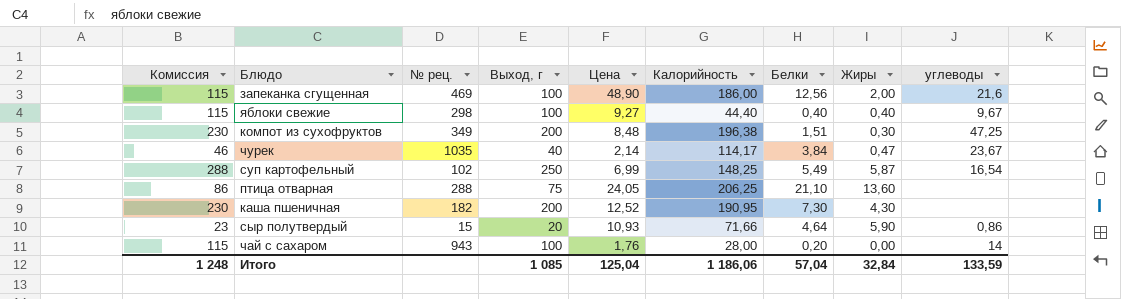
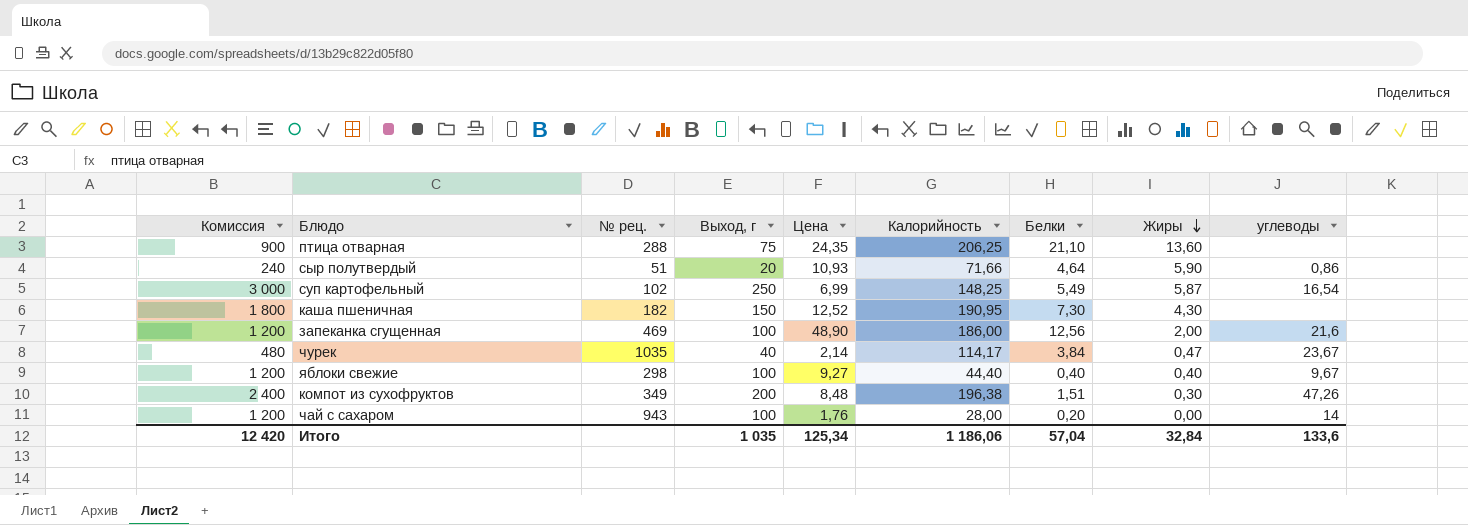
row order: none -> Жиры descending
column Комиссия | formula: [Выход, г] * 1,15 -> [Выход, г] * 12
птица отварная | Цена: 24,05 -> 24,35
сыр полутвердый | № рец.: 15 -> 51
каша пшеничная | Выход, г: 200 -> 150
компот из сухофруктов | углеводы: 47,25 -> 47,26
Итого | Комиссия: 1 248 -> 12 420
Итого | Выход, г: 1 085 -> 1 035
Итого | Цена: 125,04 -> 125,34
Итого | углеводы: 133,59 -> 133,6

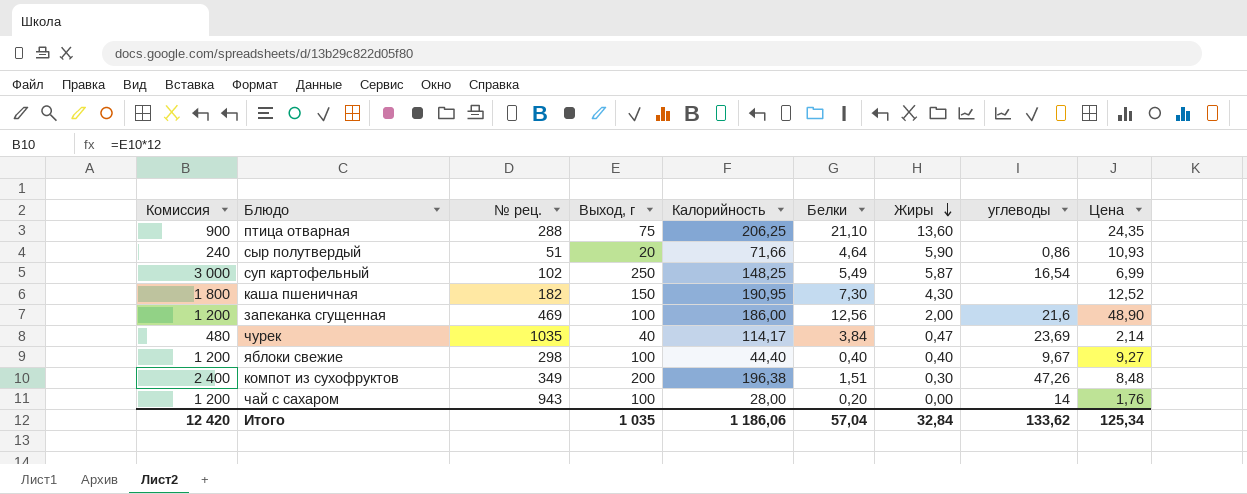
column Цена | position: 5 -> 9
чурек | углеводы: 23,67 -> 23,69
Итого | углеводы: 133,6 -> 133,62

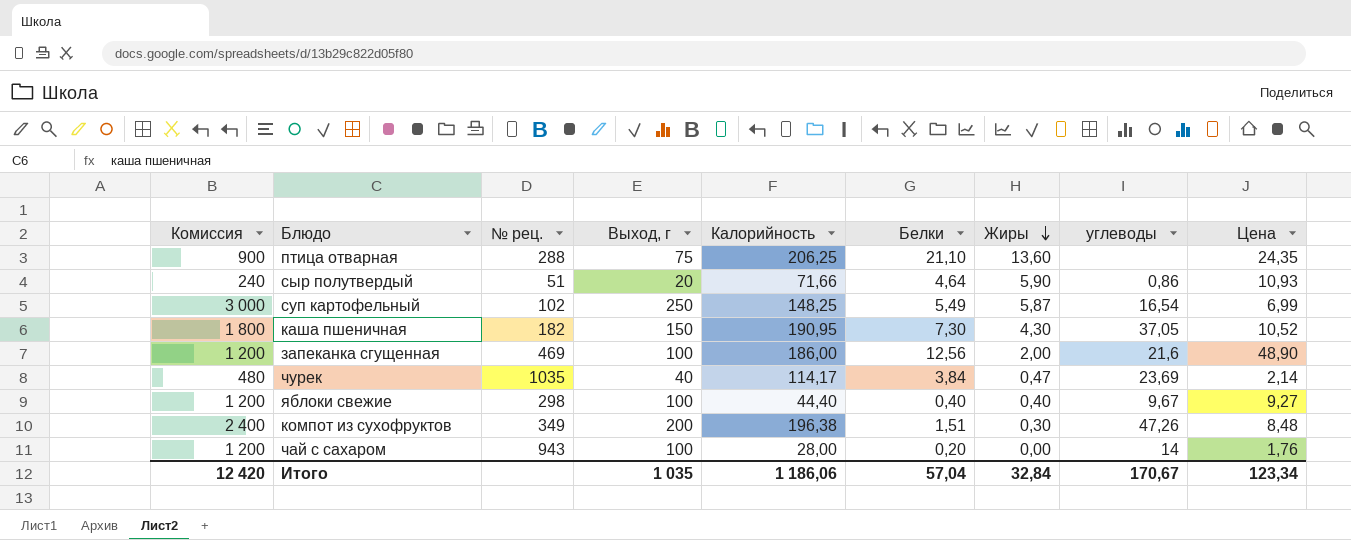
каша пшеничная | углеводы: none -> 37,05
каша пшеничная | Цена: 12,52 -> 10,52
Итого | углеводы: 133,62 -> 170,67
Итого | Цена: 125,34 -> 123,34

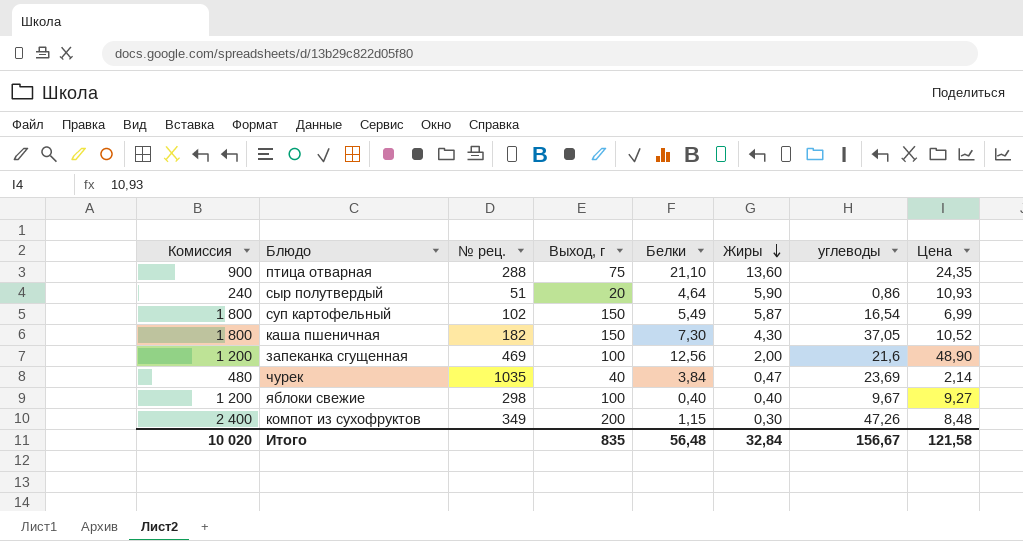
column Калорийность | position: 5 -> none
row чай с сахаром: 1 200 | 943 | 100 | 28,00 | 0,20 | 0,00 | 14 | 1,76 -> none
суп картофельный | Комиссия: 3 000 -> 1 800
суп картофельный | Выход, г: 250 -> 150
компот из сухофруктов | Белки: 1,51 -> 1,15
Итого | Комиссия: 12 420 -> 10 020
Итого | Выход, г: 1 035 -> 835
Итого | Белки: 57,04 -> 56,48
Итого | углеводы: 170,67 -> 156,67
Итого | Цена: 123,34 -> 121,58

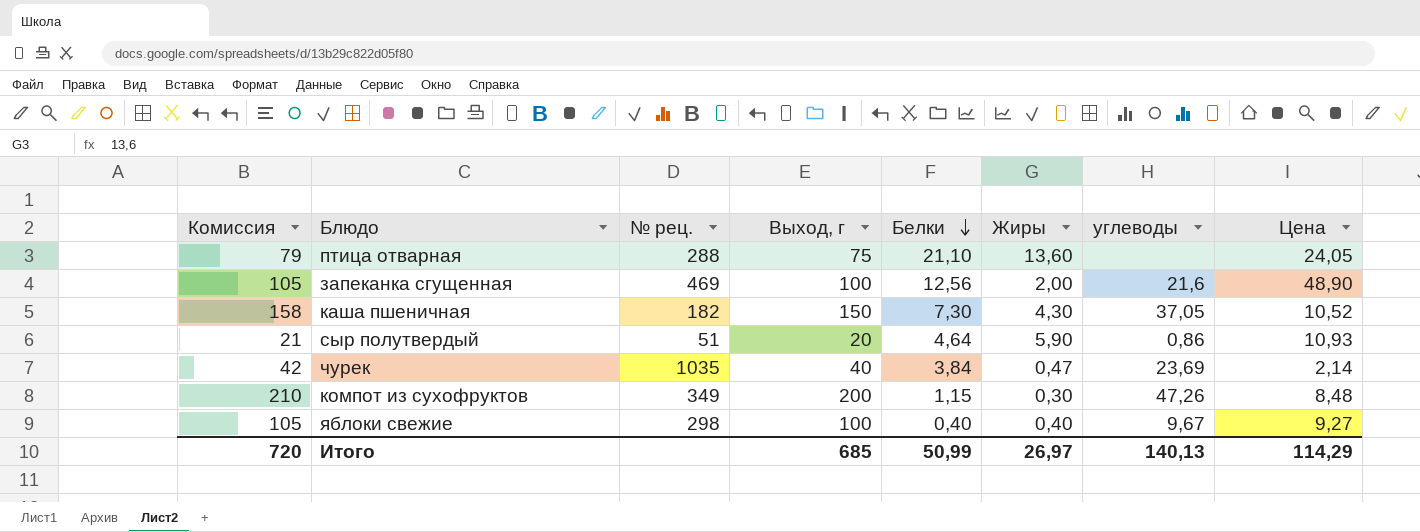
row order: Жиры descending -> Белки descending
column Комиссия | formula: [Выход, г] * 12 -> [Выход, г] * 1,05
row суп картофельный: 1 800 | 102 | 150 | 5,49 | 5,87 | 16,54 | 6,99 -> none
птица отварная | Цена: 24,35 -> 24,05
Итого | Комиссия: 10 020 -> 720
Итого | Выход, г: 835 -> 685
Итого | Белки: 56,48 -> 50,99
Итого | Жиры: 32,84 -> 26,97
Итого | углеводы: 156,67 -> 140,13
Итого | Цена: 121,58 -> 114,29

